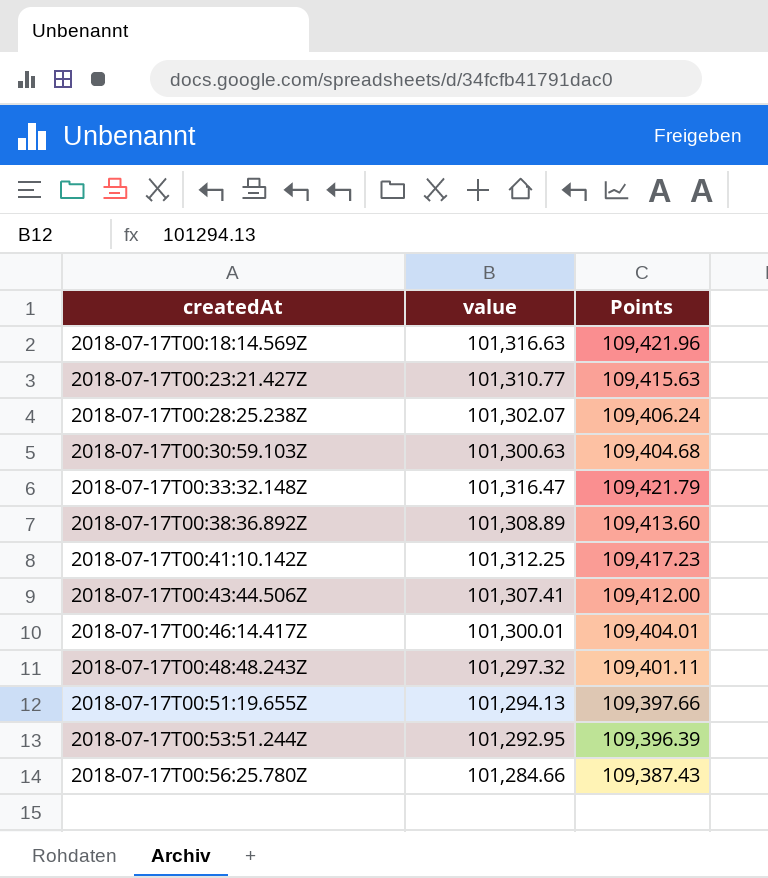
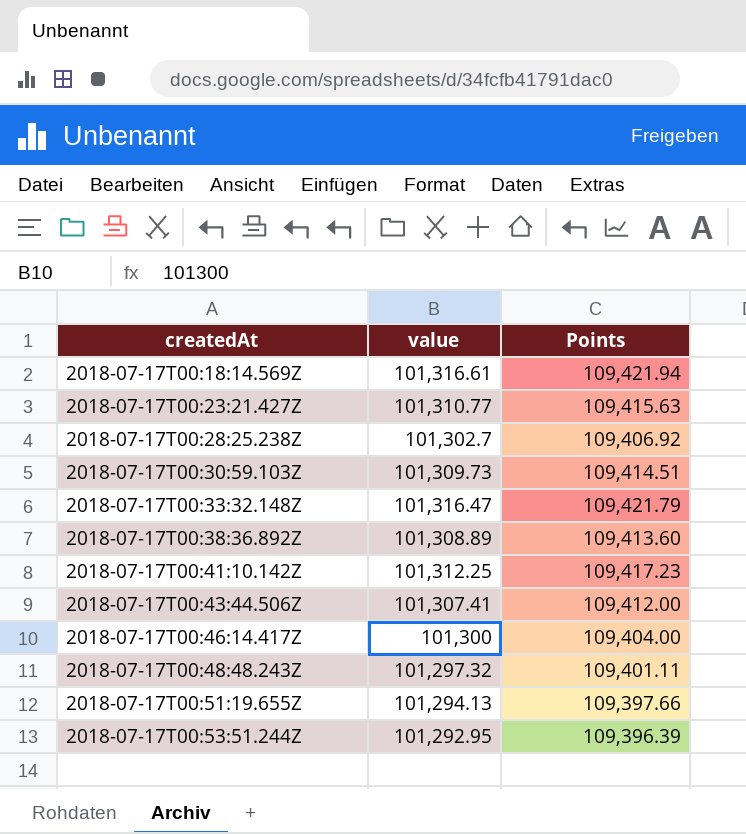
row 2018-07-17T00:56:25.780Z: 101,284.66 | 109,387.43 -> none
2018-07-17T00:18:14.569Z | value: 101,316.63 -> 101,316.61
2018-07-17T00:18:14.569Z | Points: 109,421.96 -> 109,421.94
2018-07-17T00:28:25.238Z | value: 101,302.07 -> 101,302.7
2018-07-17T00:28:25.238Z | Points: 109,406.24 -> 109,406.92
2018-07-17T00:30:59.103Z | value: 101,300.63 -> 101,309.73
2018-07-17T00:30:59.103Z | Points: 109,404.68 -> 109,414.51
2018-07-17T00:46:14.417Z | value: 101,300.01 -> 101,300
2018-07-17T00:46:14.417Z | Points: 109,404.01 -> 109,404.00

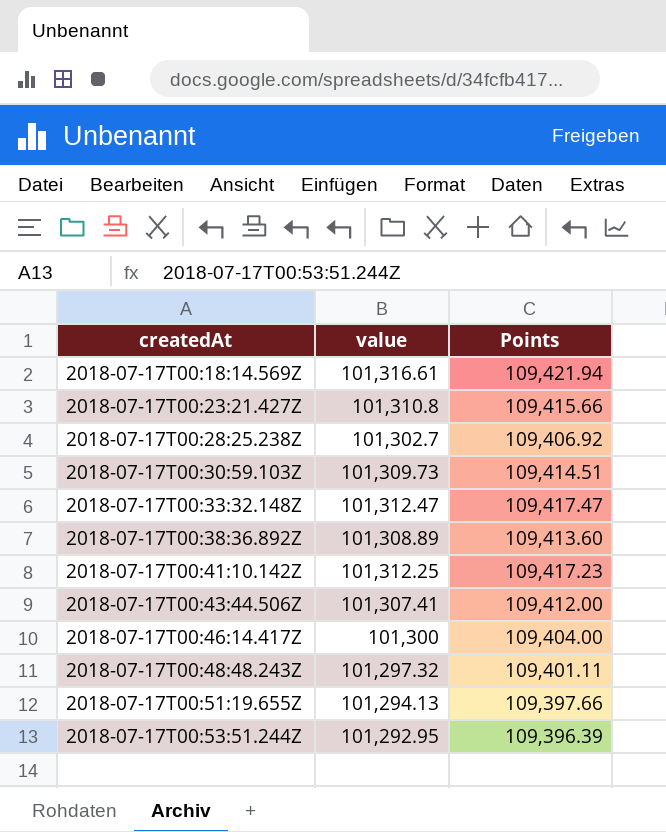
2018-07-17T00:23:21.427Z | value: 101,310.77 -> 101,310.8
2018-07-17T00:23:21.427Z | Points: 109,415.63 -> 109,415.66
2018-07-17T00:33:32.148Z | value: 101,316.47 -> 101,312.47
2018-07-17T00:33:32.148Z | Points: 109,421.79 -> 109,417.47

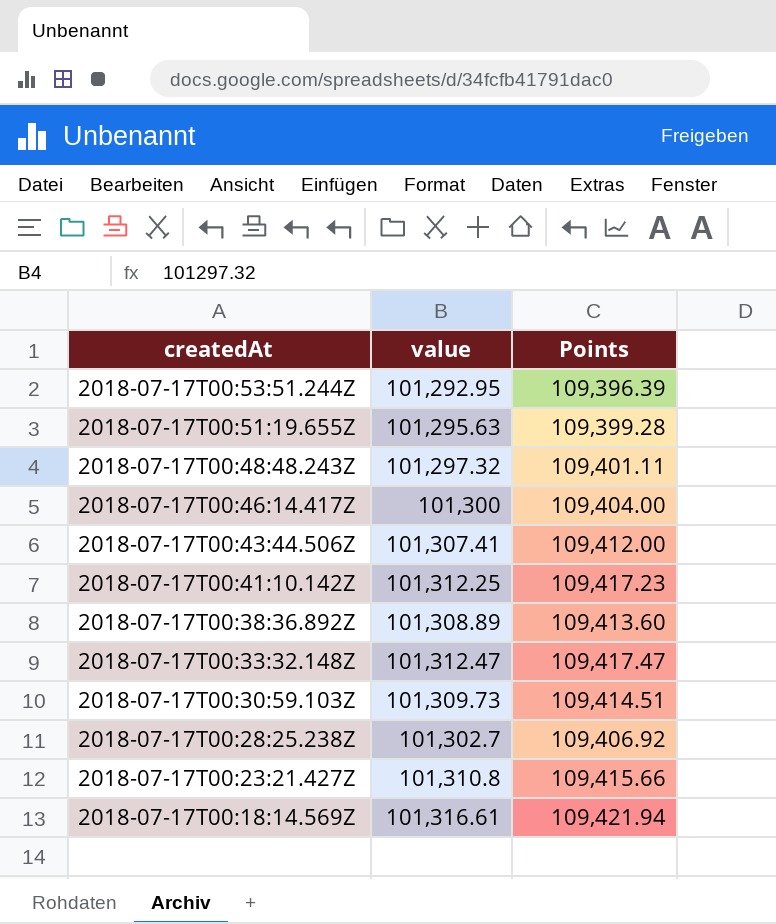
row order: createdAt ascending -> createdAt descending
2018-07-17T00:51:19.655Z | value: 101,294.13 -> 101,295.63
2018-07-17T00:51:19.655Z | Points: 109,397.66 -> 109,399.28

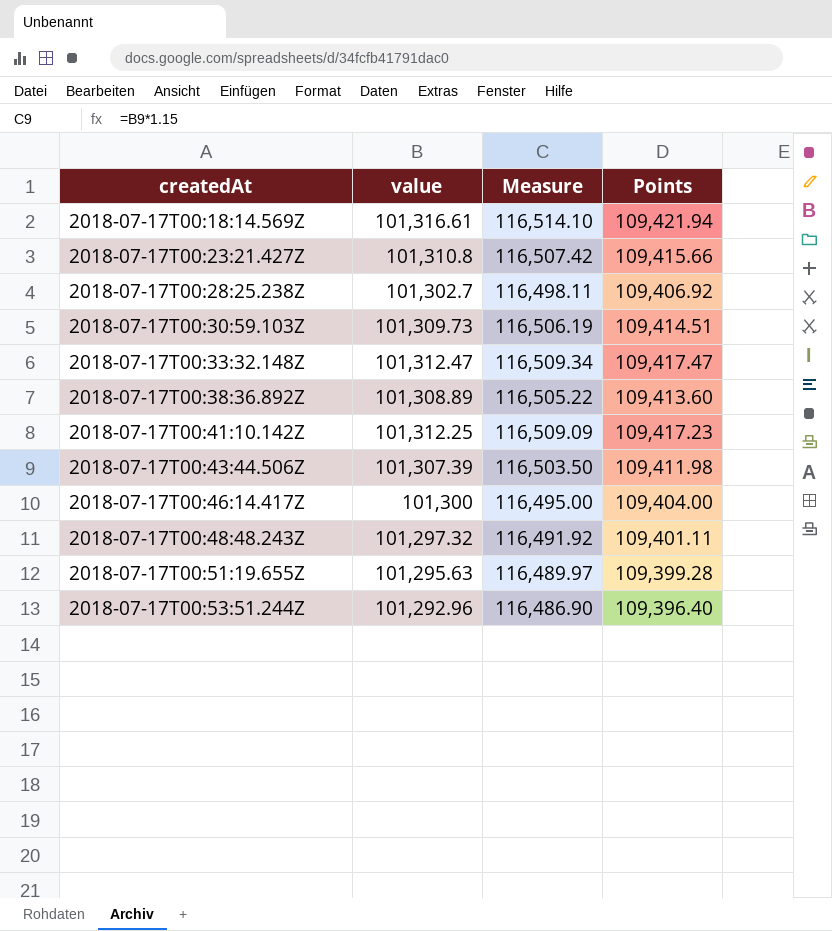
row order: createdAt descending -> createdAt ascending
column Measure | formula: none -> [value] * 1.15
2018-07-17T00:43:44.506Z | value: 101,307.41 -> 101,307.39
2018-07-17T00:43:44.506Z | Points: 109,412.00 -> 109,411.98
2018-07-17T00:53:51.244Z | value: 101,292.95 -> 101,292.96
2018-07-17T00:53:51.244Z | Points: 109,396.39 -> 109,396.40

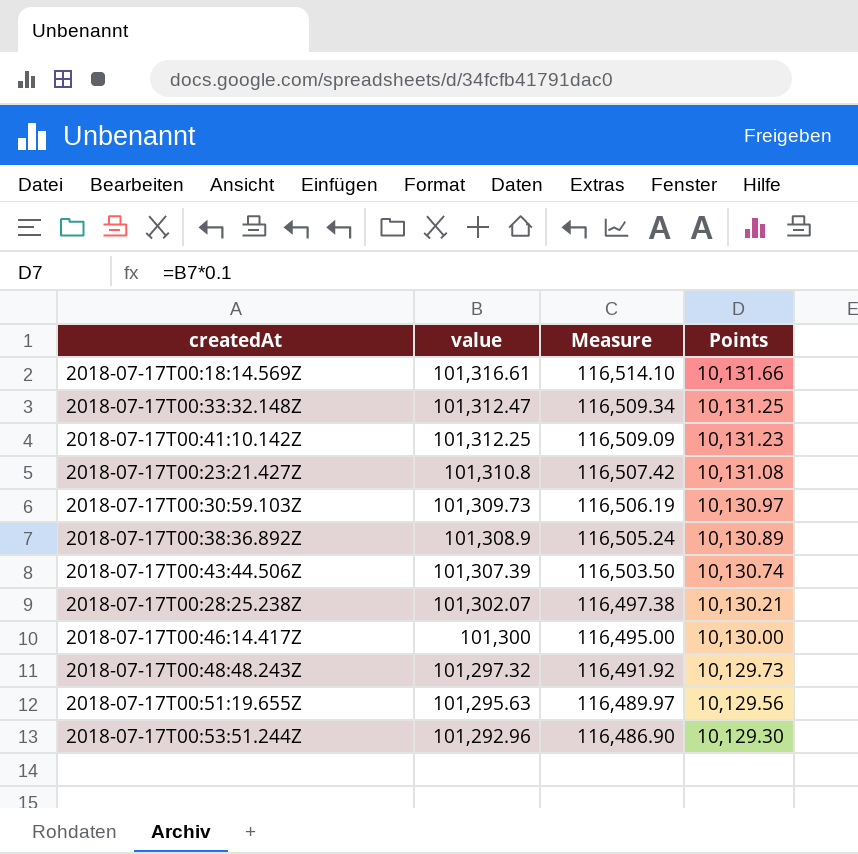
row order: createdAt ascending -> value descending
column Points | formula: [value] * 1.08 -> [value] * 0.1
2018-07-17T00:38:36.892Z | value: 101,308.89 -> 101,308.9
2018-07-17T00:38:36.892Z | Measure: 116,505.22 -> 116,505.24
2018-07-17T00:28:25.238Z | value: 101,302.7 -> 101,302.07
2018-07-17T00:28:25.238Z | Measure: 116,498.11 -> 116,497.38

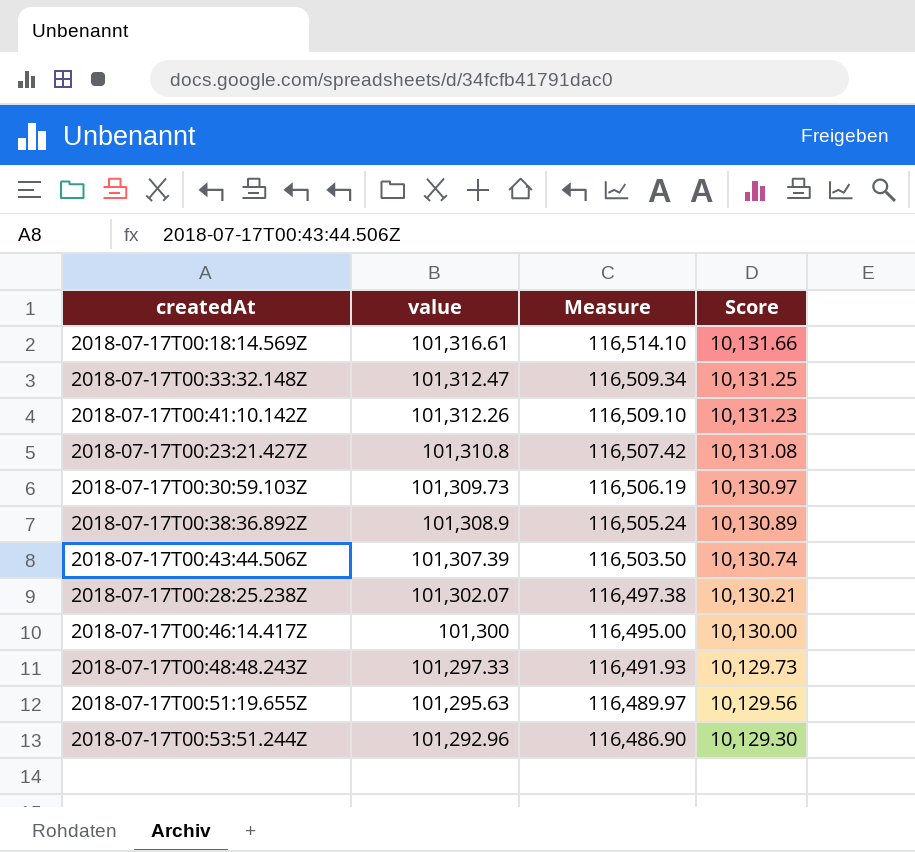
column name: Points -> Score
2018-07-17T00:41:10.142Z | value: 101,312.25 -> 101,312.26
2018-07-17T00:41:10.142Z | Measure: 116,509.09 -> 116,509.10
2018-07-17T00:48:48.243Z | value: 101,297.32 -> 101,297.33
2018-07-17T00:48:48.243Z | Measure: 116,491.92 -> 116,491.93

